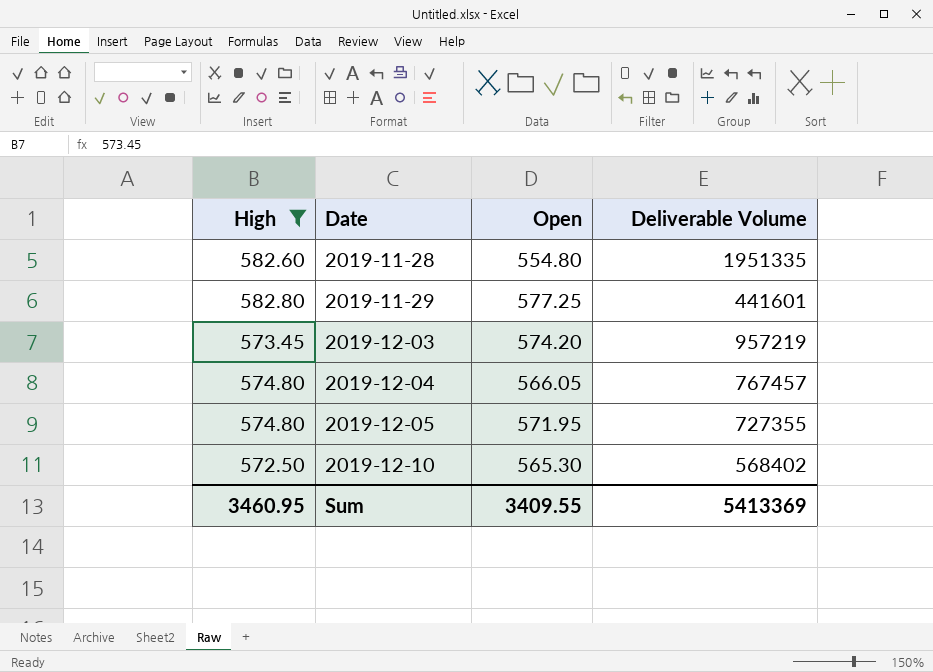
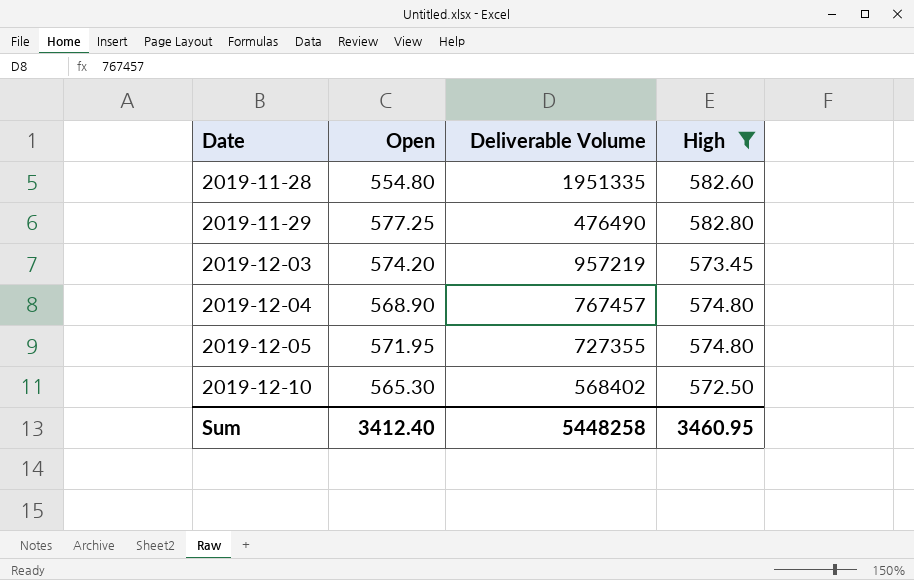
column High | position: 1 -> 4
2019-11-29 | Deliverable Volume: 441601 -> 476490
2019-12-04 | Open: 566.05 -> 568.90
Sum | Open: 3409.55 -> 3412.40
Sum | Deliverable Volume: 5413369 -> 5448258

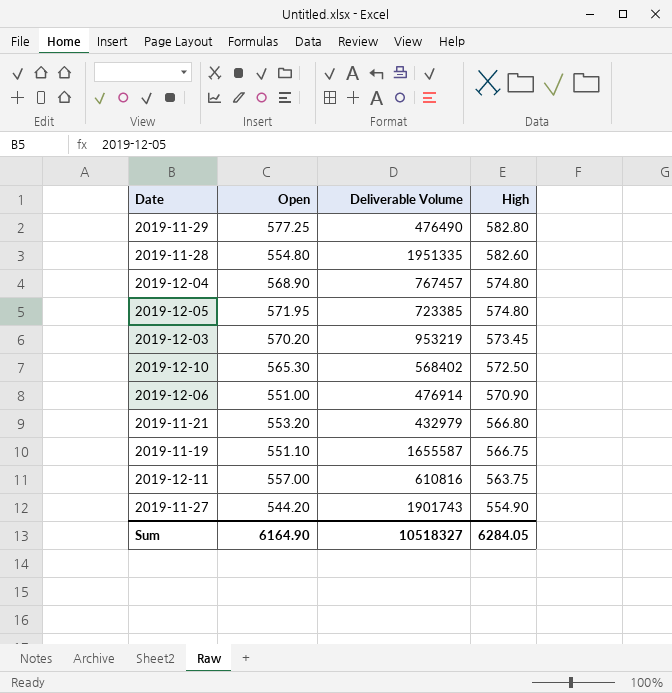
filter: High >= 572.50 -> none
row order: Date ascending -> High descending
2019-12-05 | Deliverable Volume: 727355 -> 723385
2019-12-03 | Open: 574.20 -> 570.20
2019-12-03 | Deliverable Volume: 957219 -> 953219
Sum | Open: 3412.40 -> 6164.90
Sum | Deliverable Volume: 5448258 -> 10518327
Sum | High: 3460.95 -> 6284.05

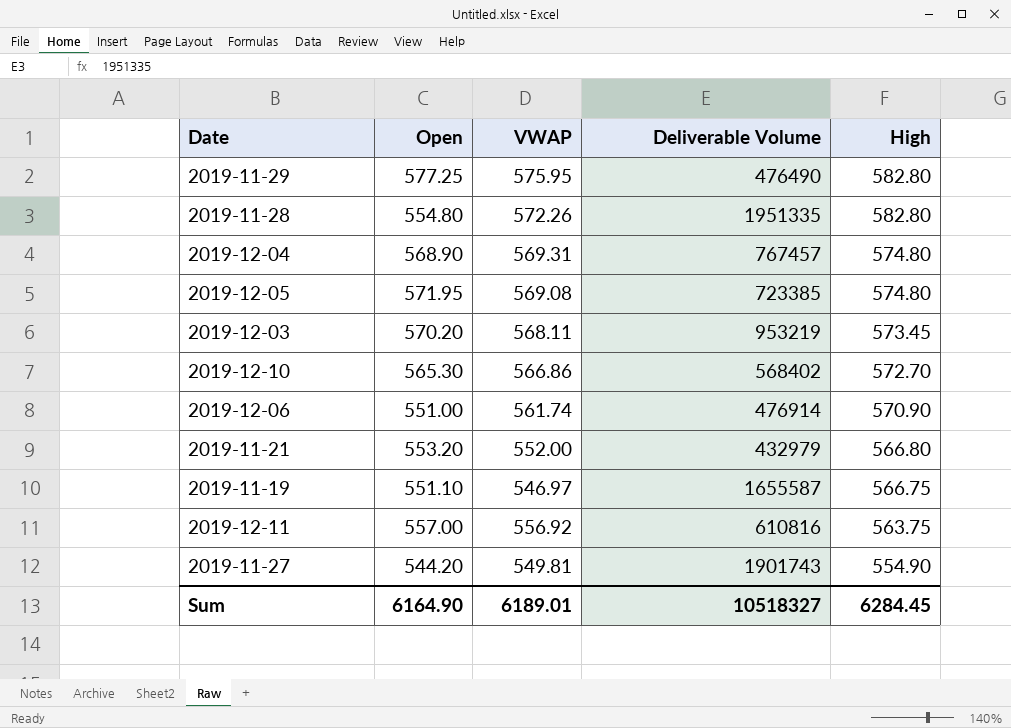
column VWAP | position: none -> 3
2019-11-28 | High: 582.60 -> 582.80
2019-12-10 | High: 572.50 -> 572.70
Sum | High: 6284.05 -> 6284.45

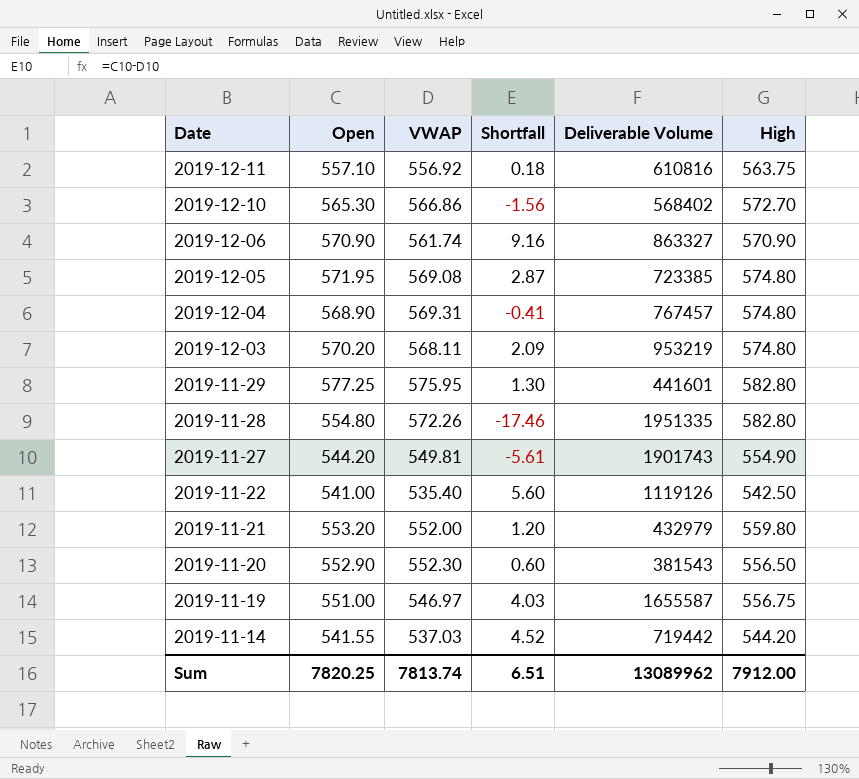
row order: High descending -> Date descending
column Shortfall | formula: none -> [Open] - [VWAP]
2019-12-11 | Open: 557.00 -> 557.10
2019-12-06 | Open: 551.00 -> 570.90
2019-12-06 | Deliverable Volume: 476914 -> 863327
2019-12-03 | High: 573.45 -> 574.80
2019-11-29 | Deliverable Volume: 476490 -> 441601
row 2019-11-22: none -> 541.00 | 535.40 | 5.60 | 1119126 | 542.50
2019-11-21 | High: 566.80 -> 559.80
row 2019-11-20: none -> 552.90 | 552.30 | 0.60 | 381543 | 556.50
2019-11-19 | Open: 551.10 -> 551.00
2019-11-19 | High: 566.75 -> 556.75
row 2019-11-14: none -> 541.55 | 537.03 | 4.52 | 719442 | 544.20
Sum | Open: 6164.90 -> 7820.25
Sum | VWAP: 6189.01 -> 7813.74
Sum | Deliverable Volume: 10518327 -> 13089962
Sum | High: 6284.45 -> 7912.00

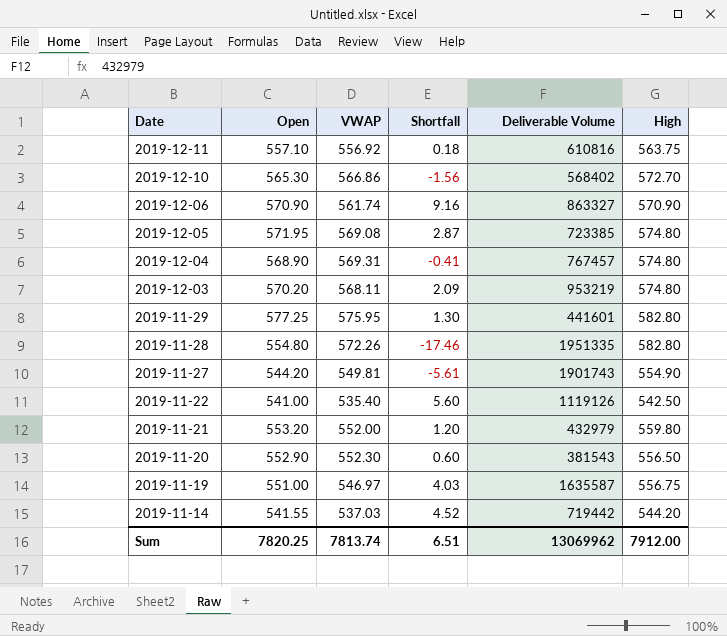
2019-11-19 | Deliverable Volume: 1655587 -> 1635587
Sum | Deliverable Volume: 13089962 -> 13069962

